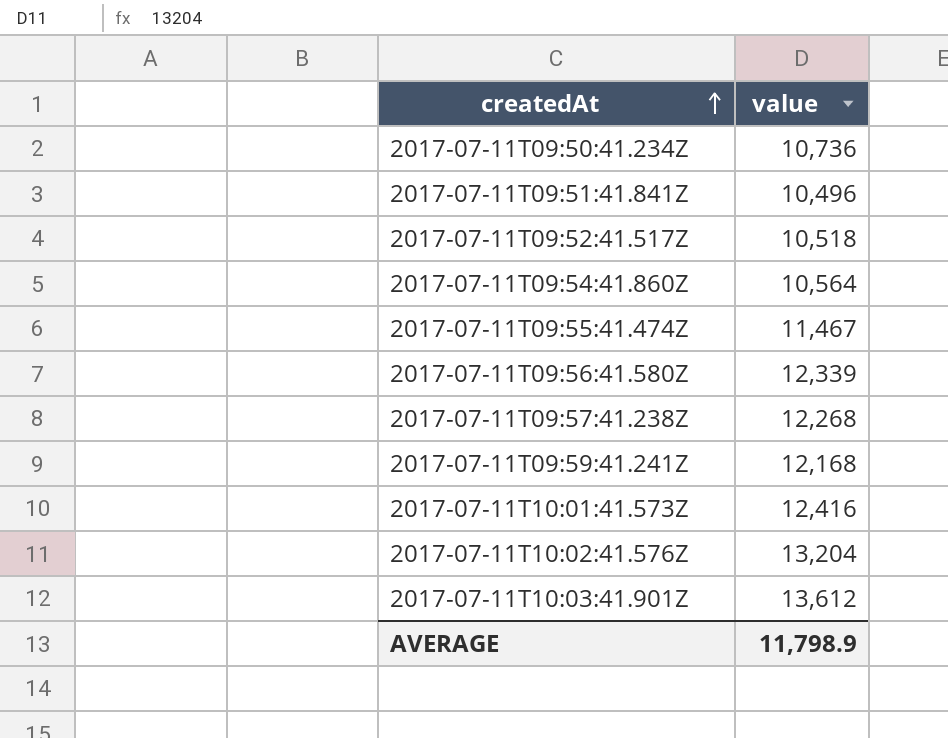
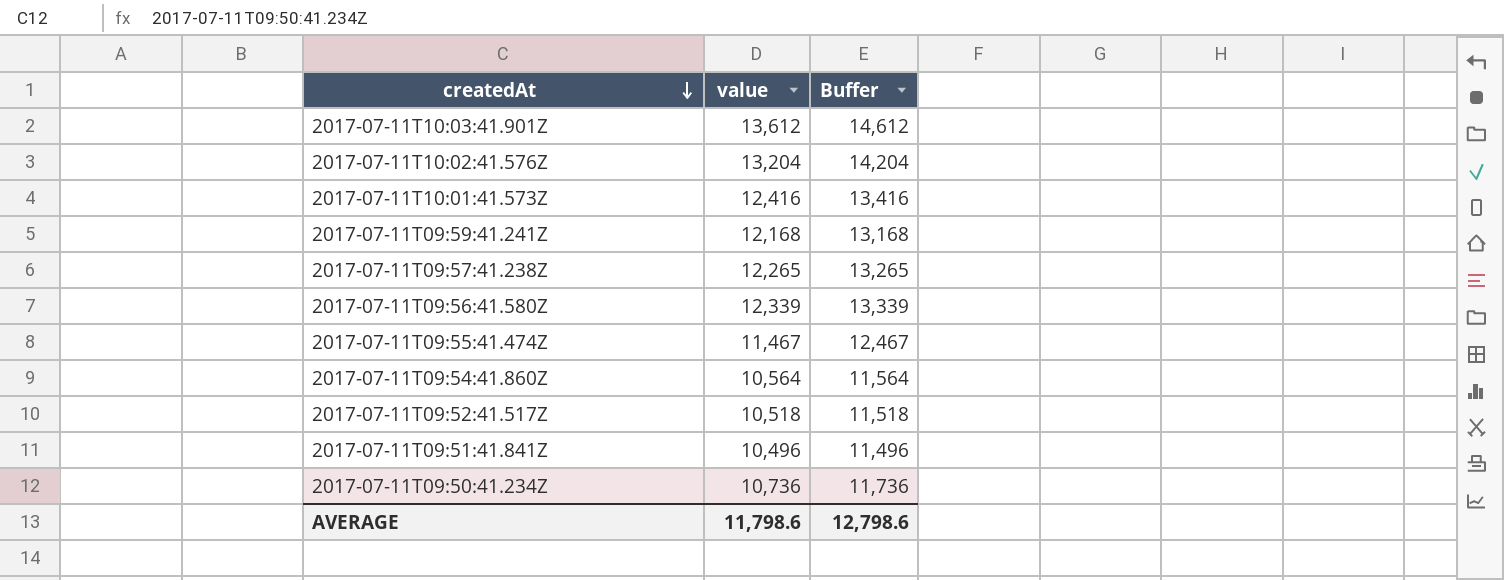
row order: createdAt ascending -> createdAt descending
column Buffer | formula: none -> [value] + 1000
2017-07-11T09:57:41.238Z | value: 12,268 -> 12,265
AVERAGE | value: 11,798.9 -> 11,798.6

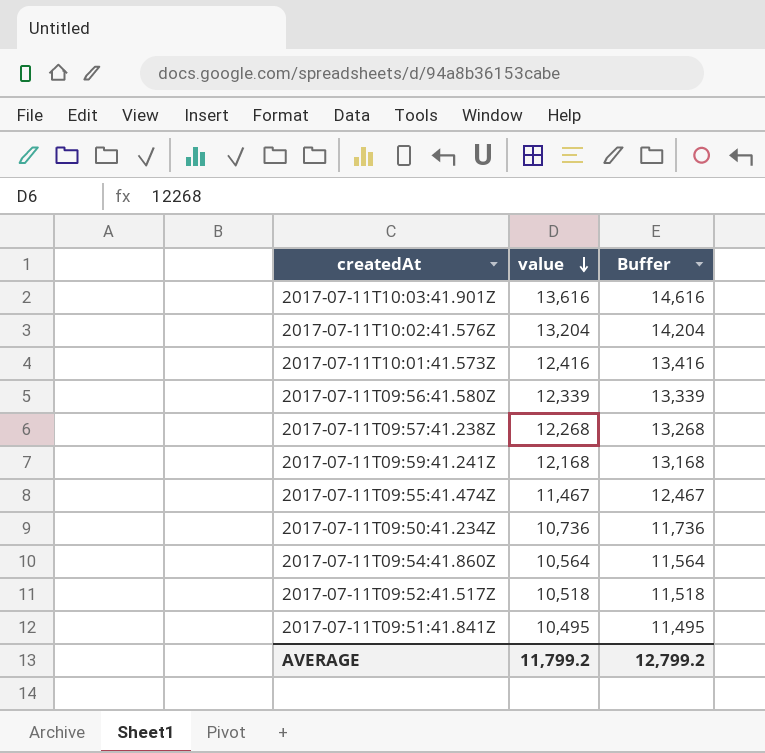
row order: createdAt descending -> value descending
2017-07-11T10:03:41.901Z | value: 13,612 -> 13,616
2017-07-11T10:03:41.901Z | Buffer: 14,612 -> 14,616
2017-07-11T09:57:41.238Z | value: 12,265 -> 12,268
2017-07-11T09:57:41.238Z | Buffer: 13,265 -> 13,268
2017-07-11T09:51:41.841Z | value: 10,496 -> 10,495
2017-07-11T09:51:41.841Z | Buffer: 11,496 -> 11,495
AVERAGE | value: 11,798.6 -> 11,799.2
AVERAGE | Buffer: 12,798.6 -> 12,799.2

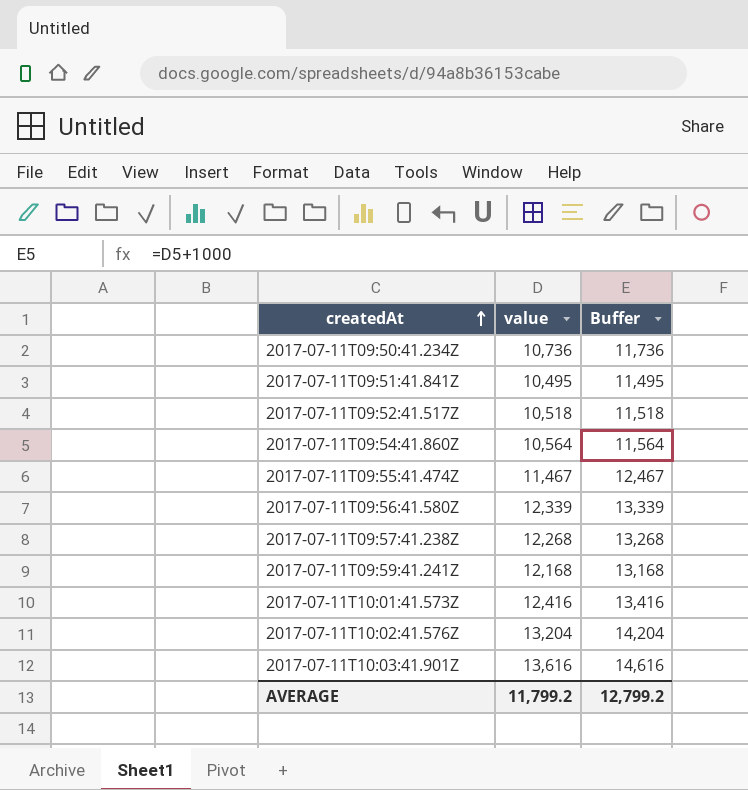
row order: value descending -> createdAt ascending

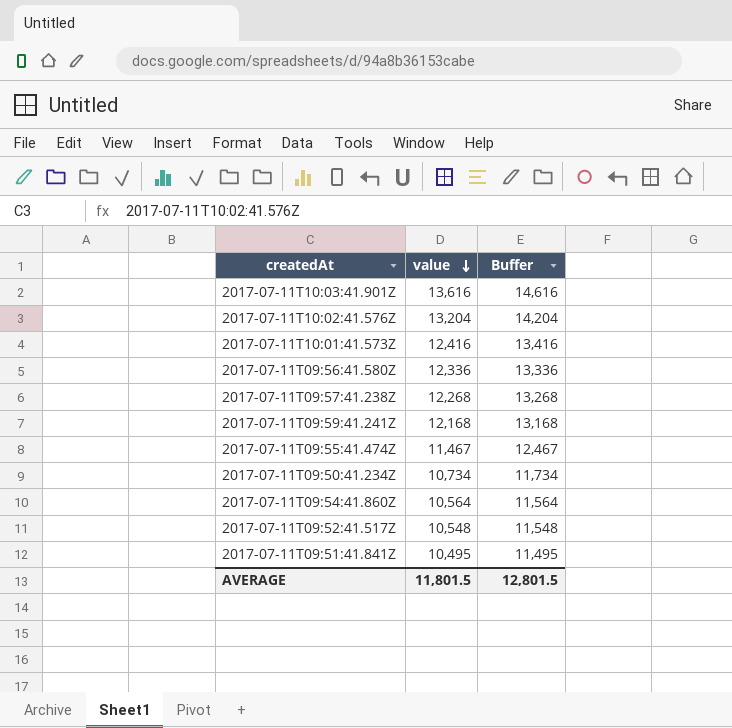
row order: createdAt ascending -> value descending
2017-07-11T09:56:41.580Z | value: 12,339 -> 12,336
2017-07-11T09:56:41.580Z | Buffer: 13,339 -> 13,336
2017-07-11T09:50:41.234Z | value: 10,736 -> 10,734
2017-07-11T09:50:41.234Z | Buffer: 11,736 -> 11,734
2017-07-11T09:52:41.517Z | value: 10,518 -> 10,548
2017-07-11T09:52:41.517Z | Buffer: 11,518 -> 11,548
AVERAGE | value: 11,799.2 -> 11,801.5
AVERAGE | Buffer: 12,799.2 -> 12,801.5

